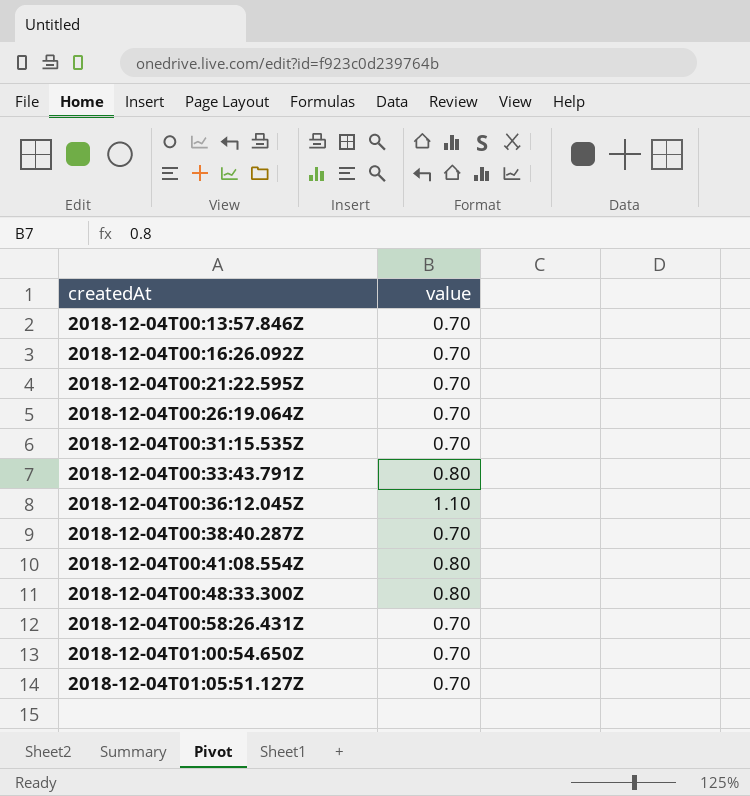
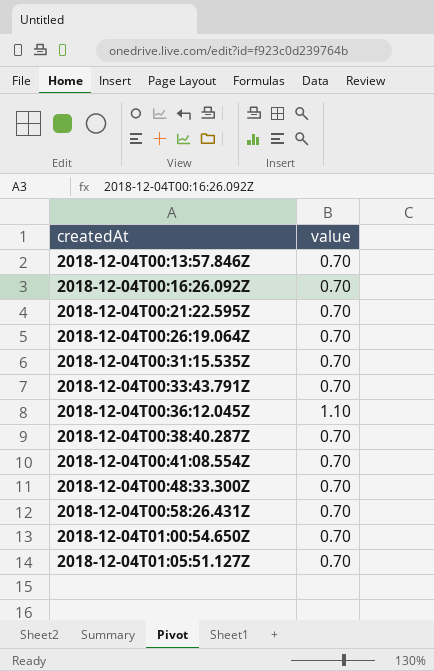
2018-12-04T00:33:43.791Z | value: 0.80 -> 0.70
2018-12-04T00:41:08.554Z | value: 0.80 -> 0.70
2018-12-04T00:48:33.300Z | value: 0.80 -> 0.70

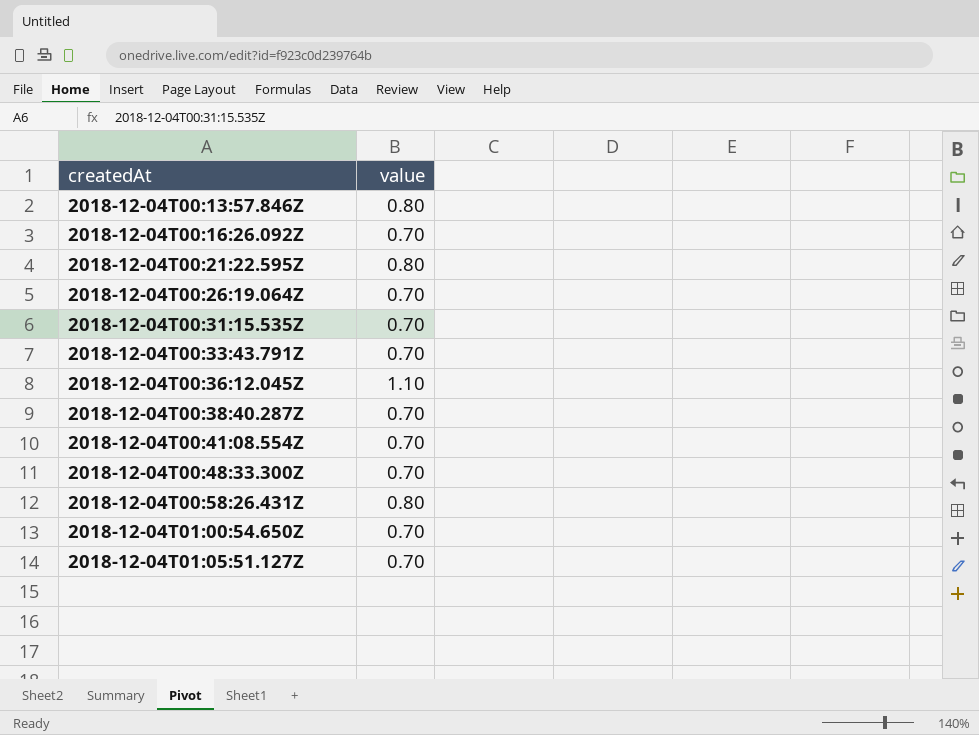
2018-12-04T00:13:57.846Z | value: 0.70 -> 0.80
2018-12-04T00:21:22.595Z | value: 0.70 -> 0.80
2018-12-04T00:58:26.431Z | value: 0.70 -> 0.80

